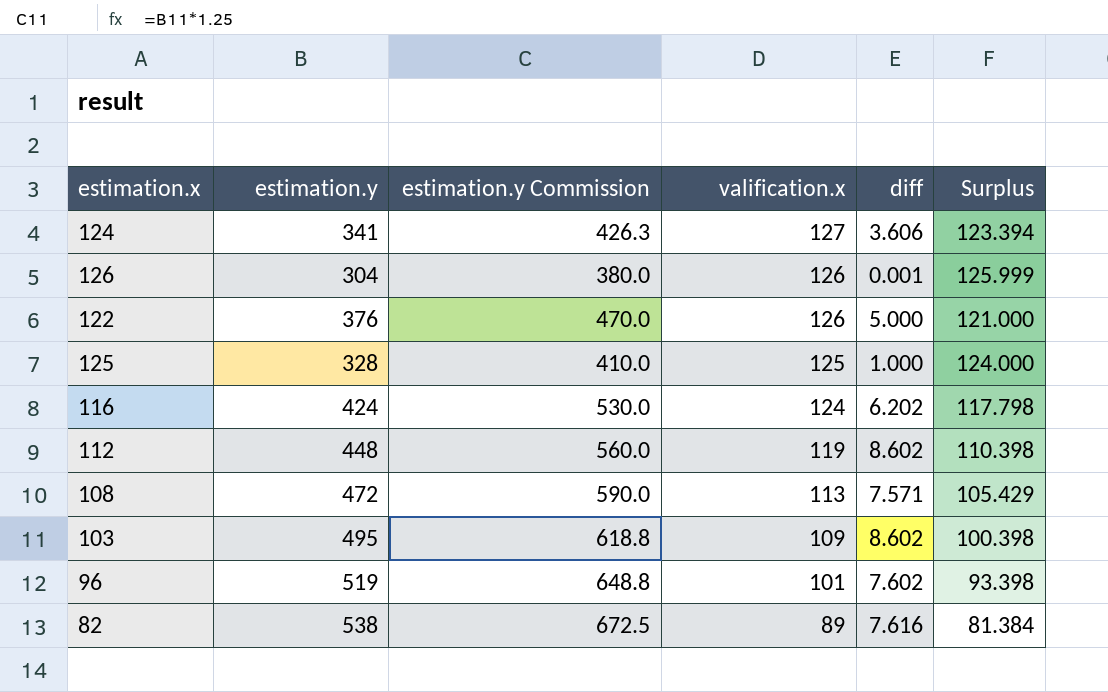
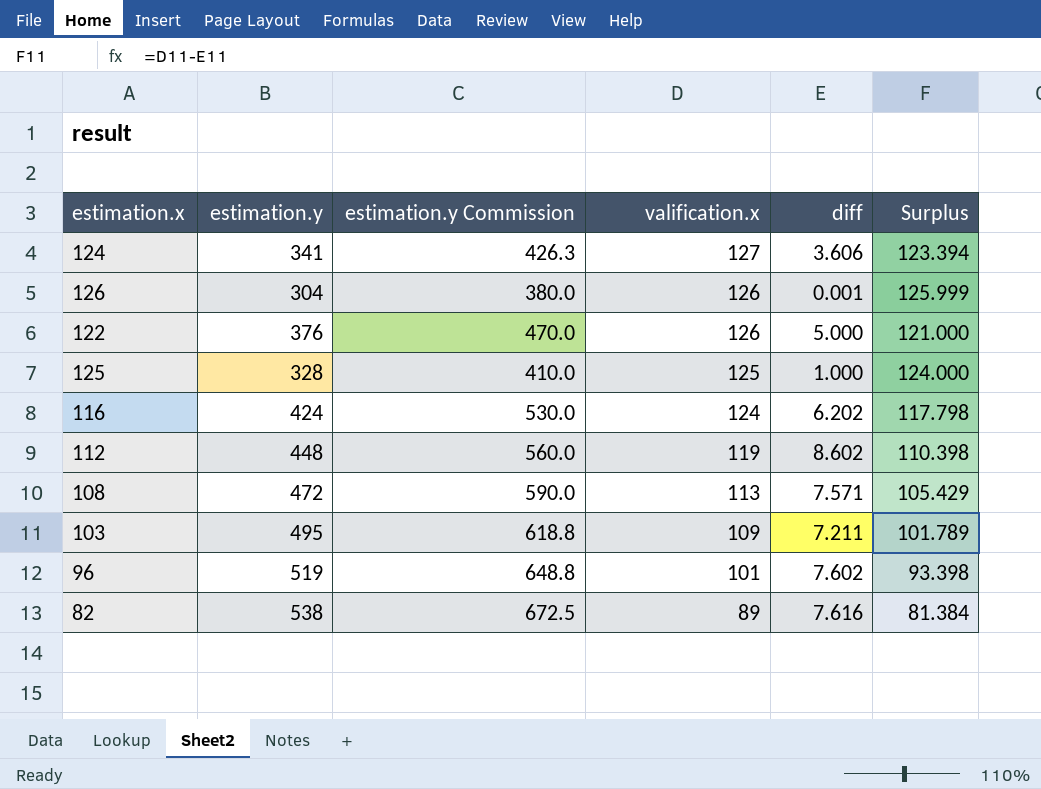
103 | diff: 8.602 -> 7.211
103 | Surplus: 100.398 -> 101.789

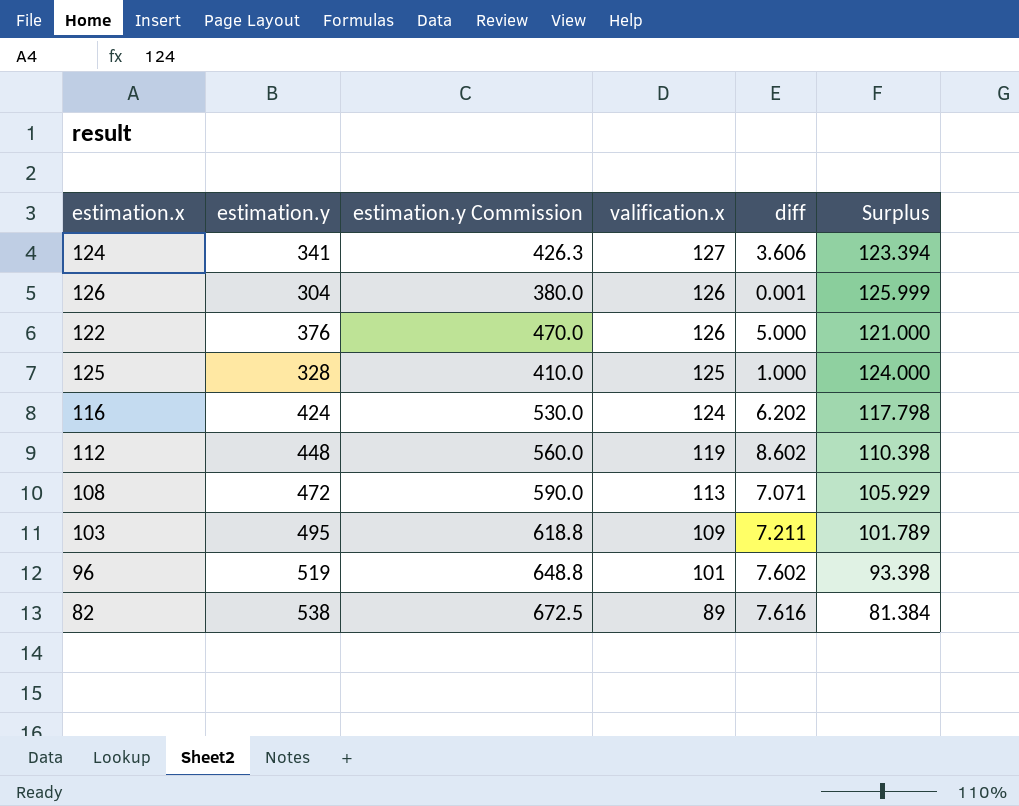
108 | diff: 7.571 -> 7.071
108 | Surplus: 105.429 -> 105.929

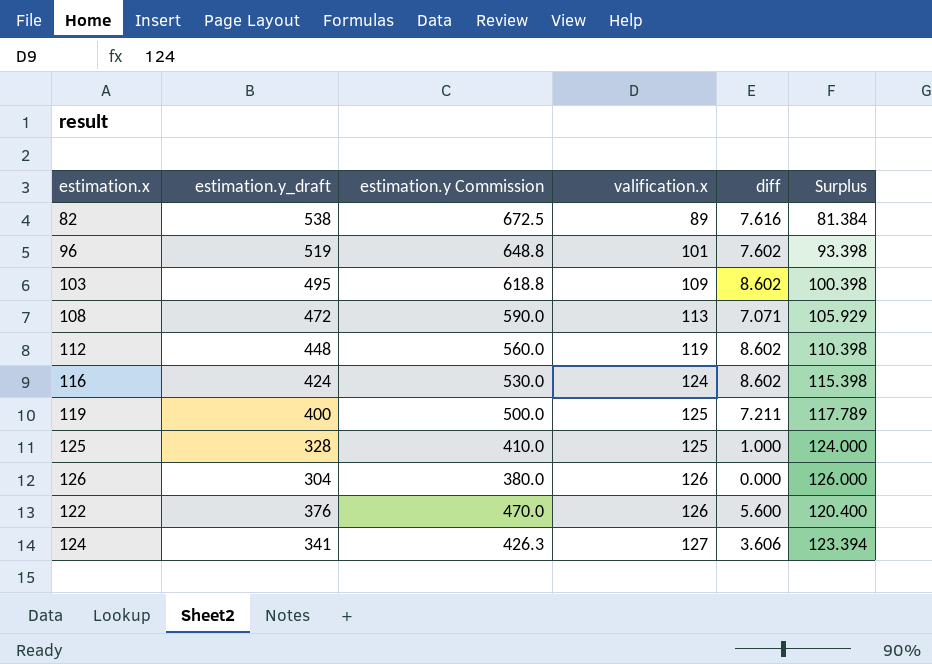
row order: valification.x descending -> valification.x ascending
column name: estimation.y -> estimation.y_draft
103 | diff: 7.211 -> 8.602
103 | Surplus: 101.789 -> 100.398
116 | diff: 6.202 -> 8.602
116 | Surplus: 117.798 -> 115.398
row 119: none -> 400 | 500.0 | 125 | 7.211 | 117.789
126 | diff: 0.001 -> 0.000
126 | Surplus: 125.999 -> 126.000
122 | diff: 5.000 -> 5.600
122 | Surplus: 121.000 -> 120.400

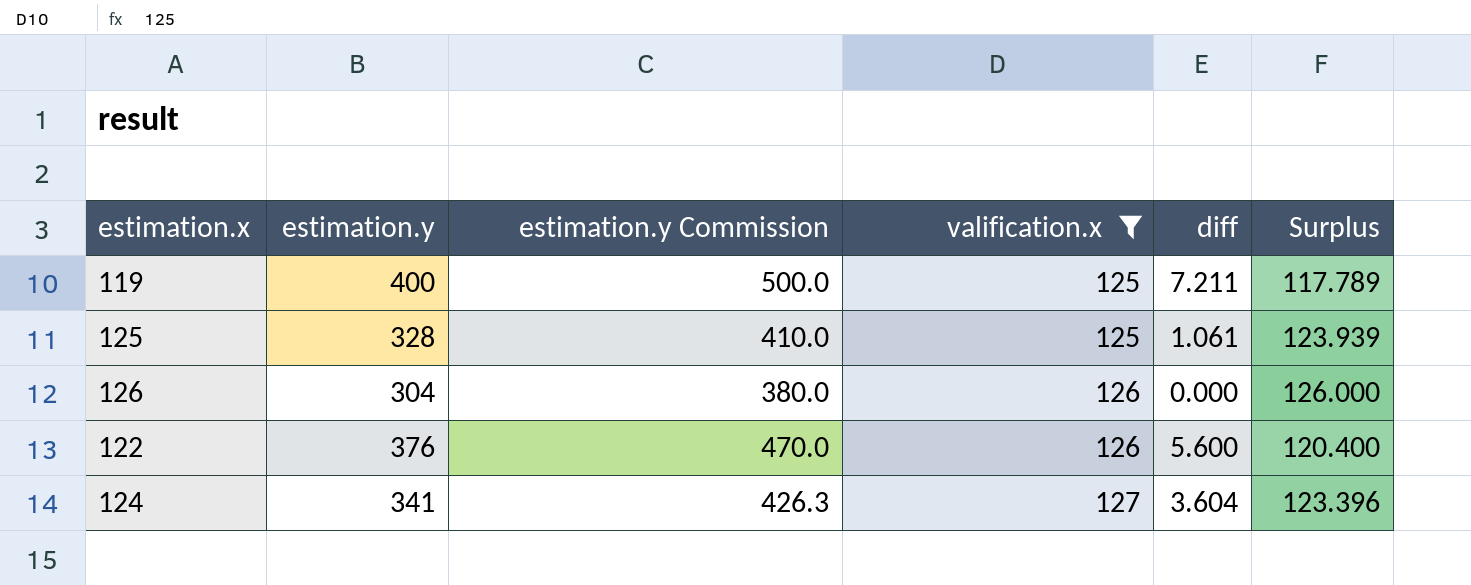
filter: none -> valification.x >= 125
column name: estimation.y_draft -> estimation.y
125 | diff: 1.000 -> 1.061
125 | Surplus: 124.000 -> 123.939
124 | diff: 3.606 -> 3.604
124 | Surplus: 123.394 -> 123.396

